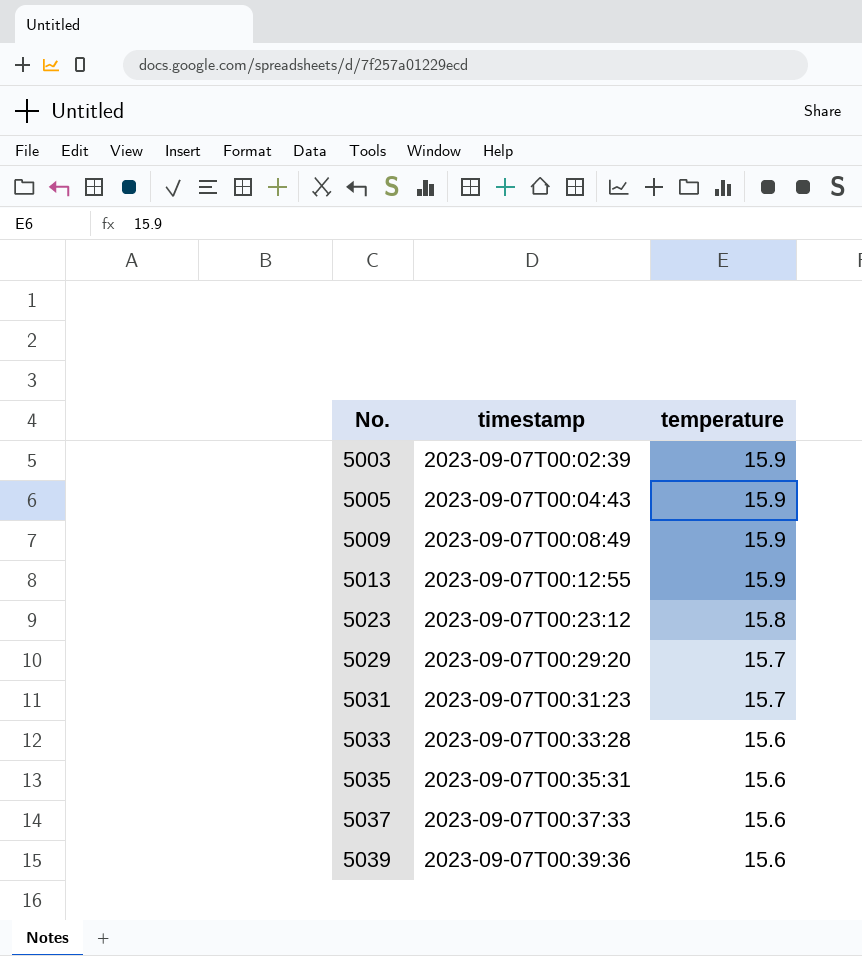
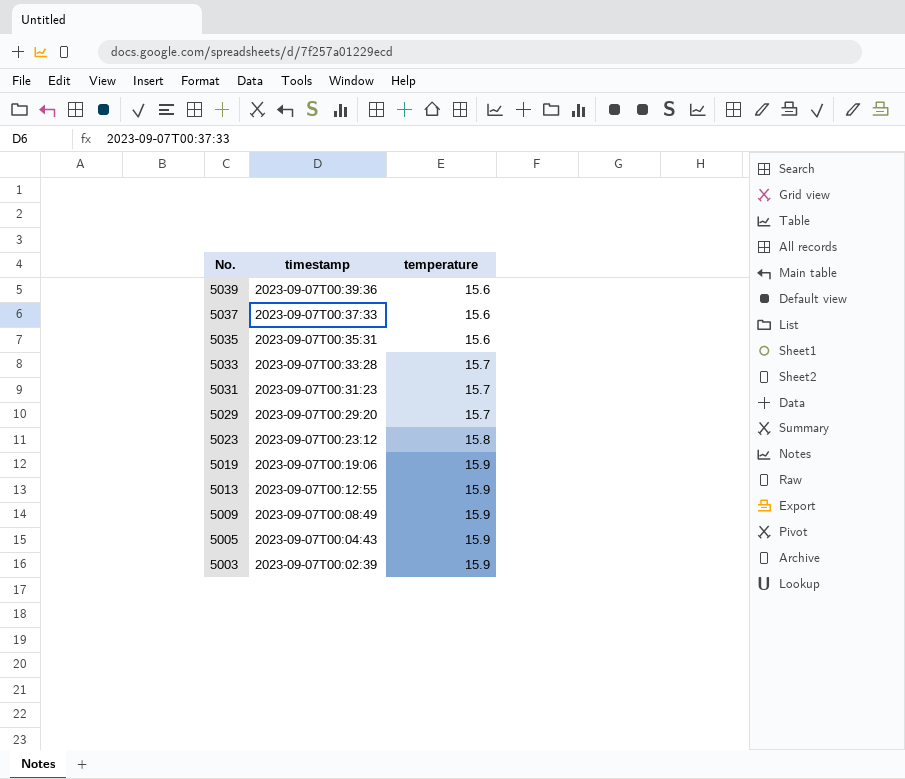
row order: No. ascending -> No. descending
5033 | temperature: 15.6 -> 15.7
row 5019: none -> 2023-09-07T00:19:06 | 15.9

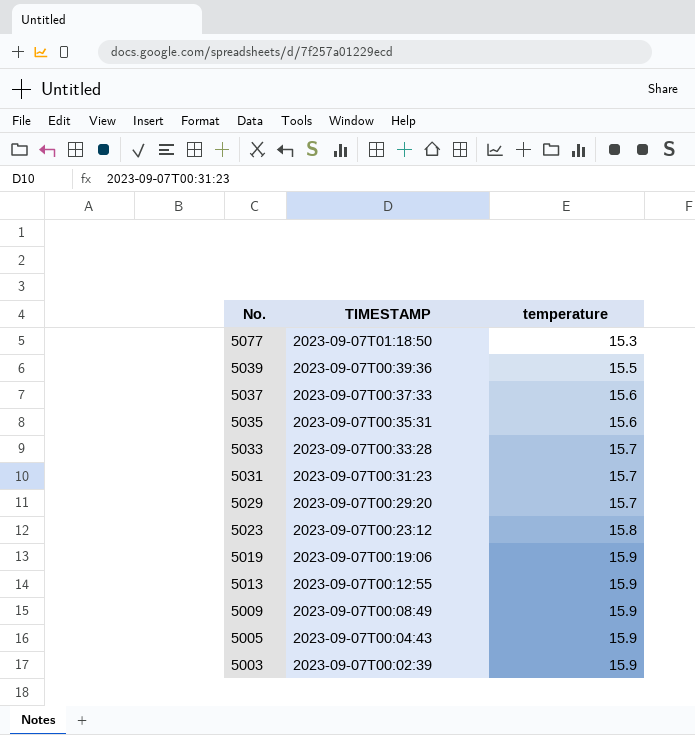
column name: timestamp -> TIMESTAMP
row 5077: none -> 2023-09-07T01:18:50 | 15.3
5039 | temperature: 15.6 -> 15.5

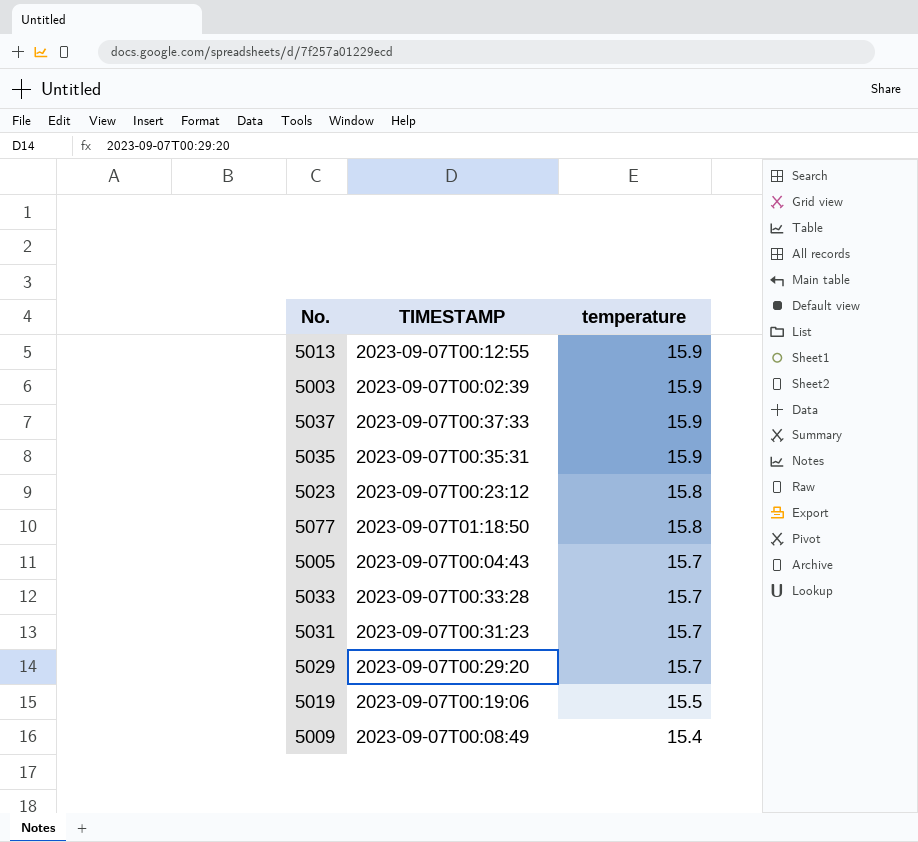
row order: No. descending -> temperature descending
row 5039: 2023-09-07T00:39:36 | 15.5 -> none
5037 | temperature: 15.6 -> 15.9
5035 | temperature: 15.6 -> 15.9
5077 | temperature: 15.3 -> 15.8
5005 | temperature: 15.9 -> 15.7
5019 | temperature: 15.9 -> 15.5
5009 | temperature: 15.9 -> 15.4

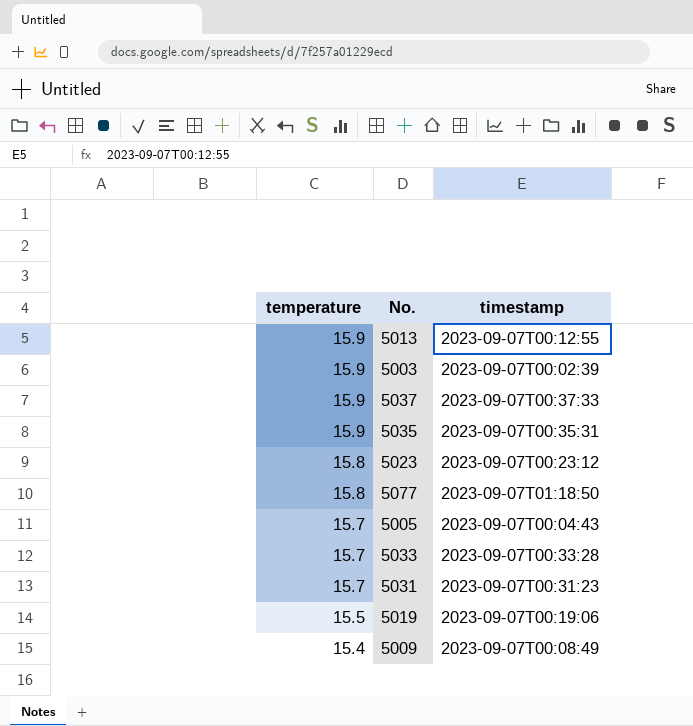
column temperature | position: 3 -> 1
column name: TIMESTAMP -> timestamp
row 5029: 2023-09-07T00:29:20 | 15.7 -> none

